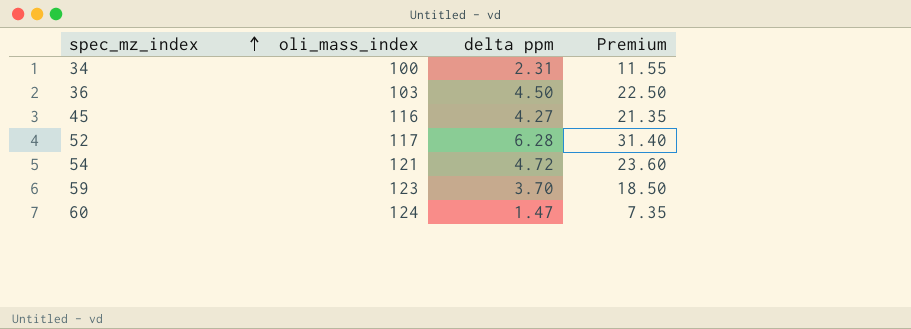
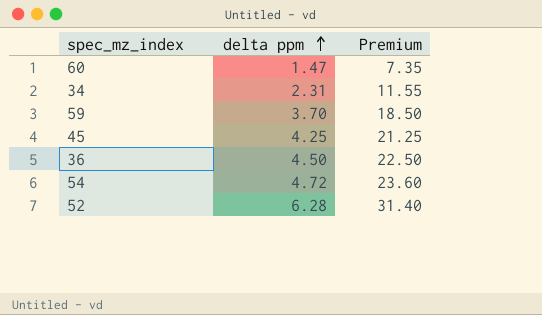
row order: spec_mz_index ascending -> delta ppm ascending
column oli_mass_index | position: 2 -> none
45 | delta ppm: 4.27 -> 4.25
45 | Premium: 21.35 -> 21.25

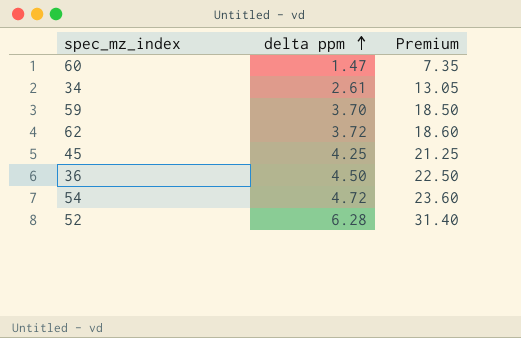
34 | delta ppm: 2.31 -> 2.61
34 | Premium: 11.55 -> 13.05
row 62: none -> 3.72 | 18.60

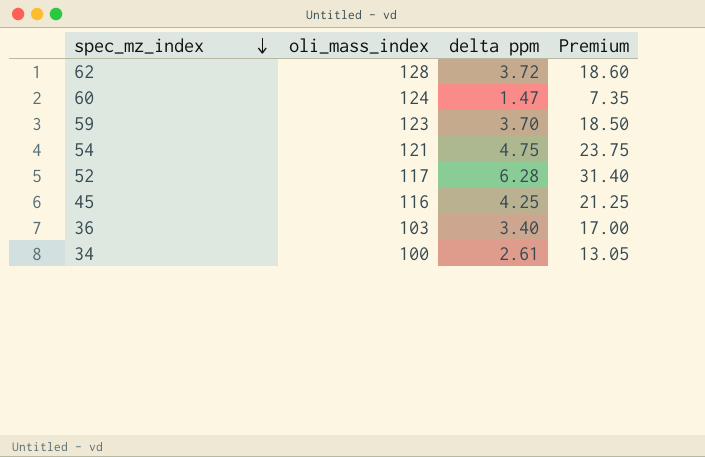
row order: delta ppm ascending -> spec_mz_index descending
column oli_mass_index | position: none -> 2
54 | delta ppm: 4.72 -> 4.75
54 | Premium: 23.60 -> 23.75
36 | delta ppm: 4.50 -> 3.40
36 | Premium: 22.50 -> 17.00

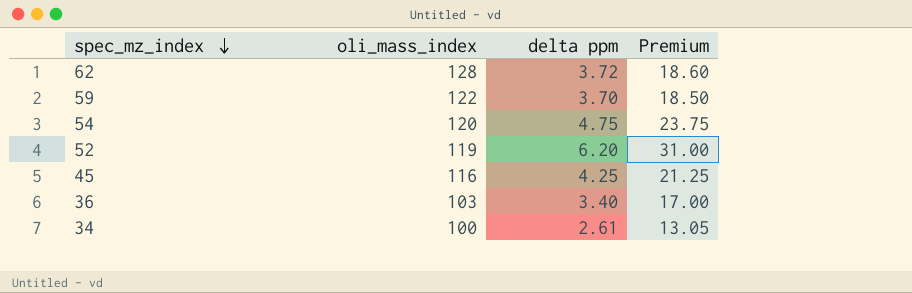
row 60: 124 | 1.47 | 7.35 -> none
59 | oli_mass_index: 123 -> 122
54 | oli_mass_index: 121 -> 120
52 | oli_mass_index: 117 -> 119
52 | delta ppm: 6.28 -> 6.20
52 | Premium: 31.40 -> 31.00

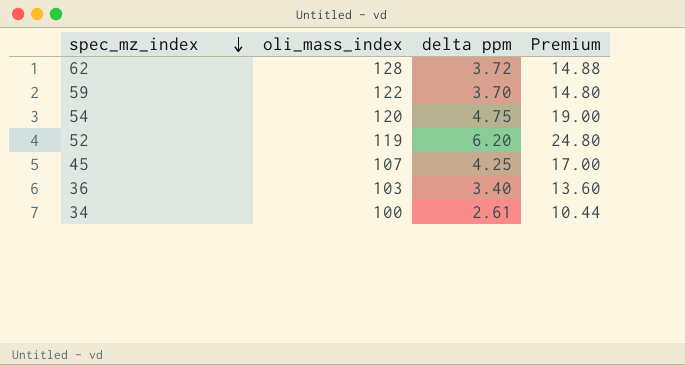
column Premium | formula: [delta ppm] * 5 -> [delta ppm] * 4
45 | oli_mass_index: 116 -> 107

